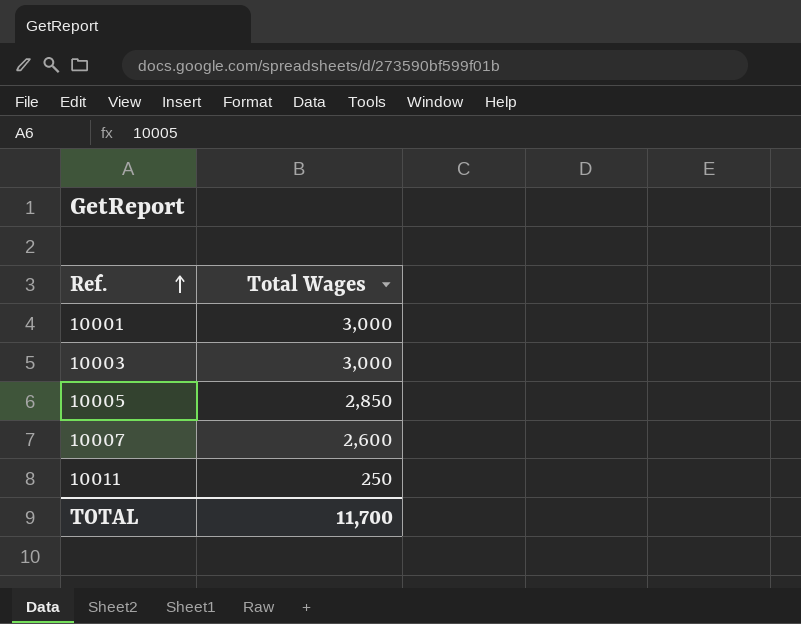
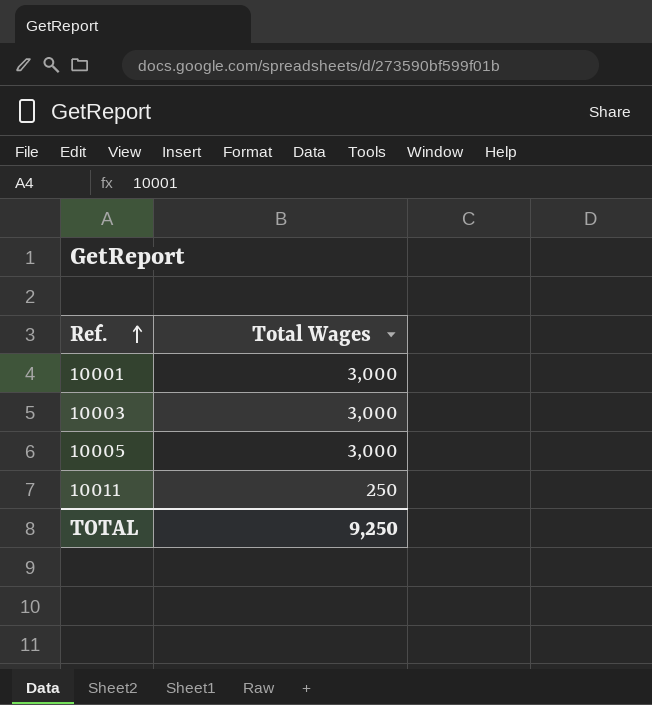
row 10007: 2,600 -> none
10005 | Total Wages: 2,850 -> 3,000
TOTAL | Total Wages: 11,700 -> 9,250

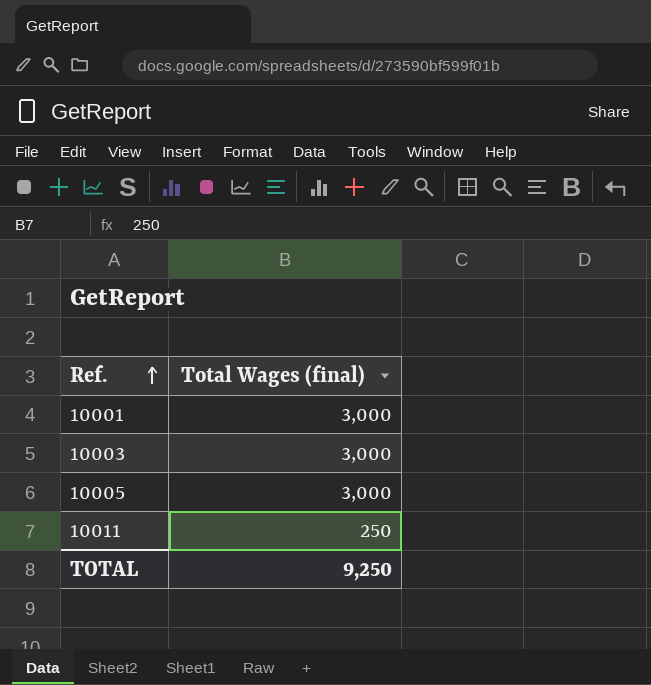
column name: Total Wages -> Total Wages (final)

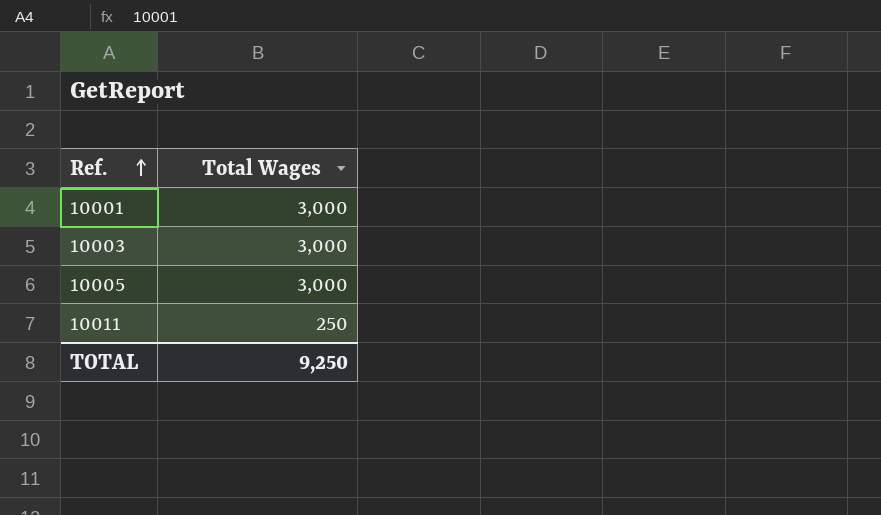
column name: Total Wages (final) -> Total Wages

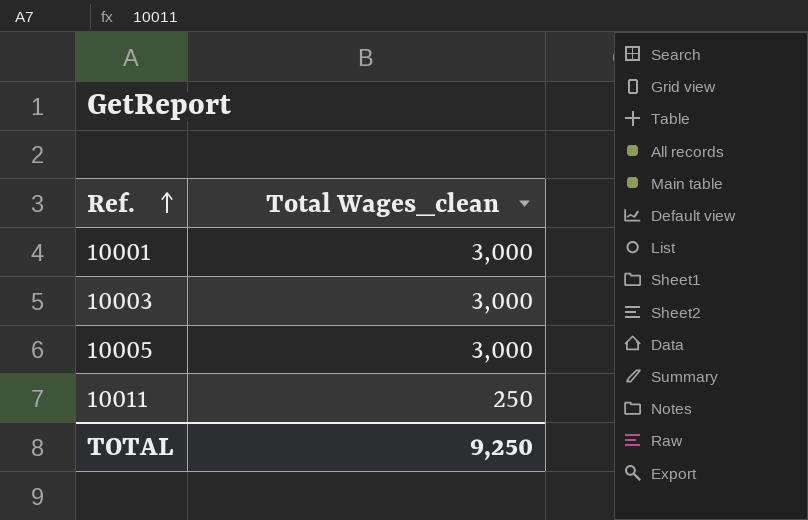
column name: Total Wages -> Total Wages_clean

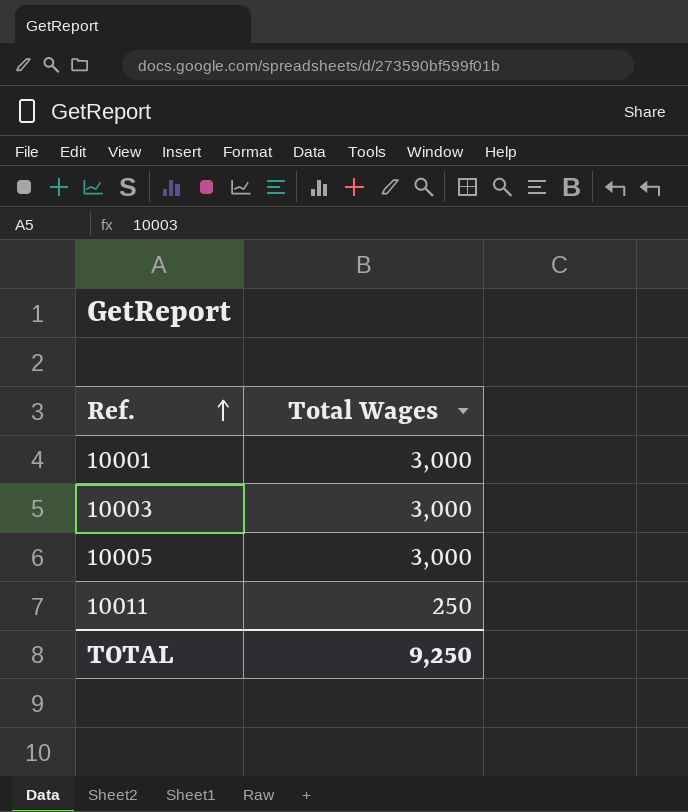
column name: Total Wages_clean -> Total Wages

